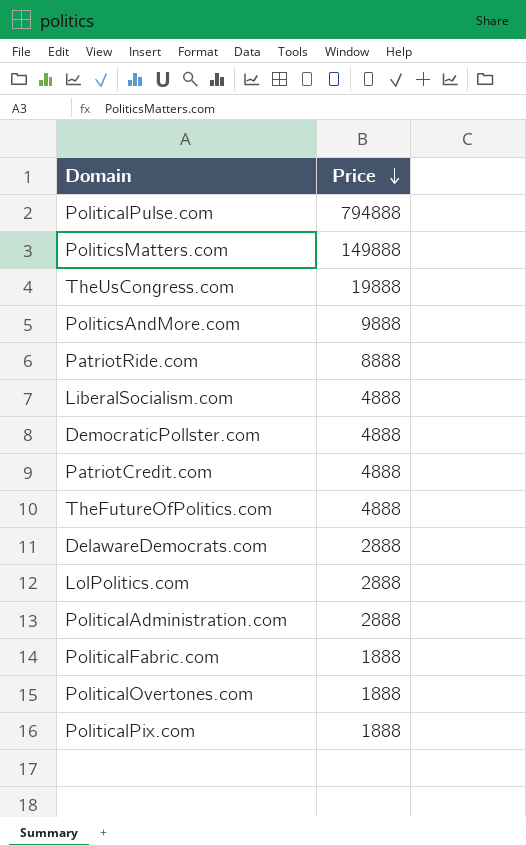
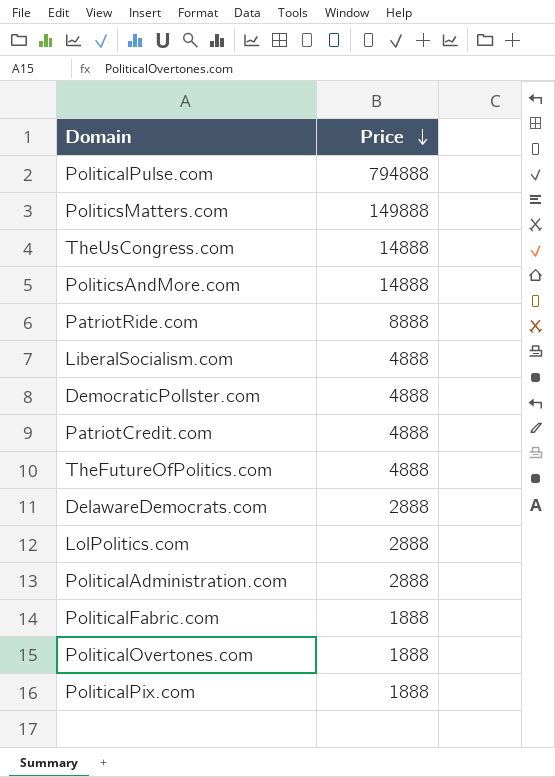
TheUsCongress.com | Price: 19888 -> 14888
PoliticsAndMore.com | Price: 9888 -> 14888

